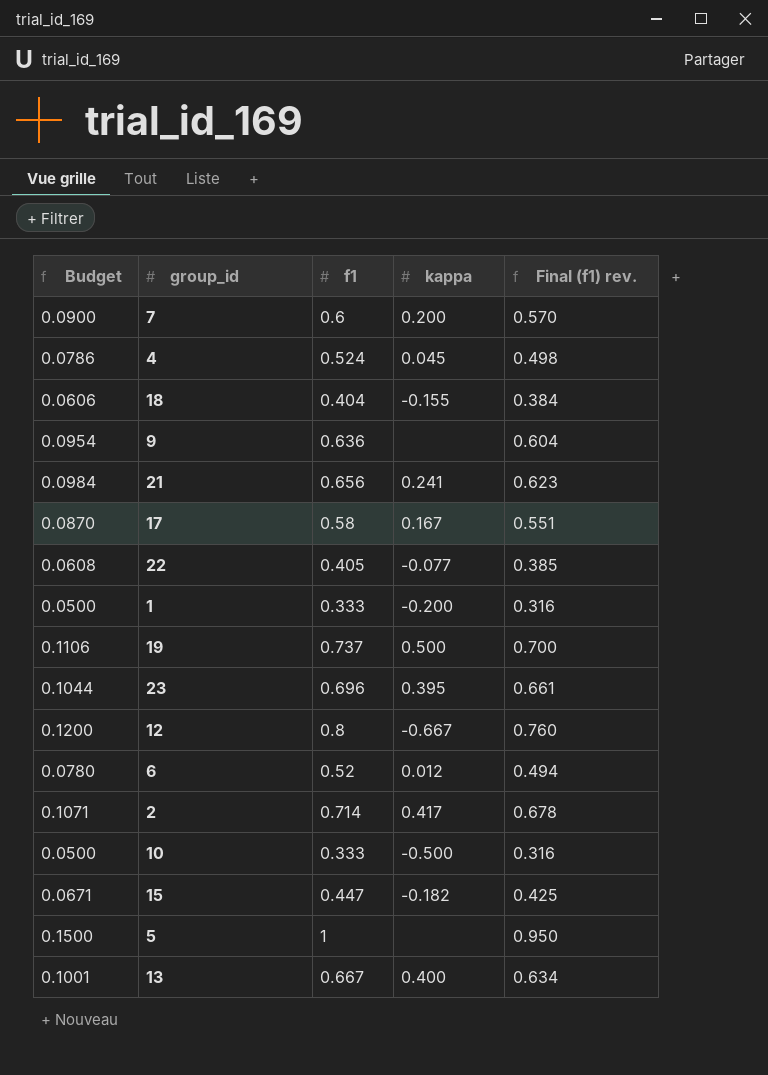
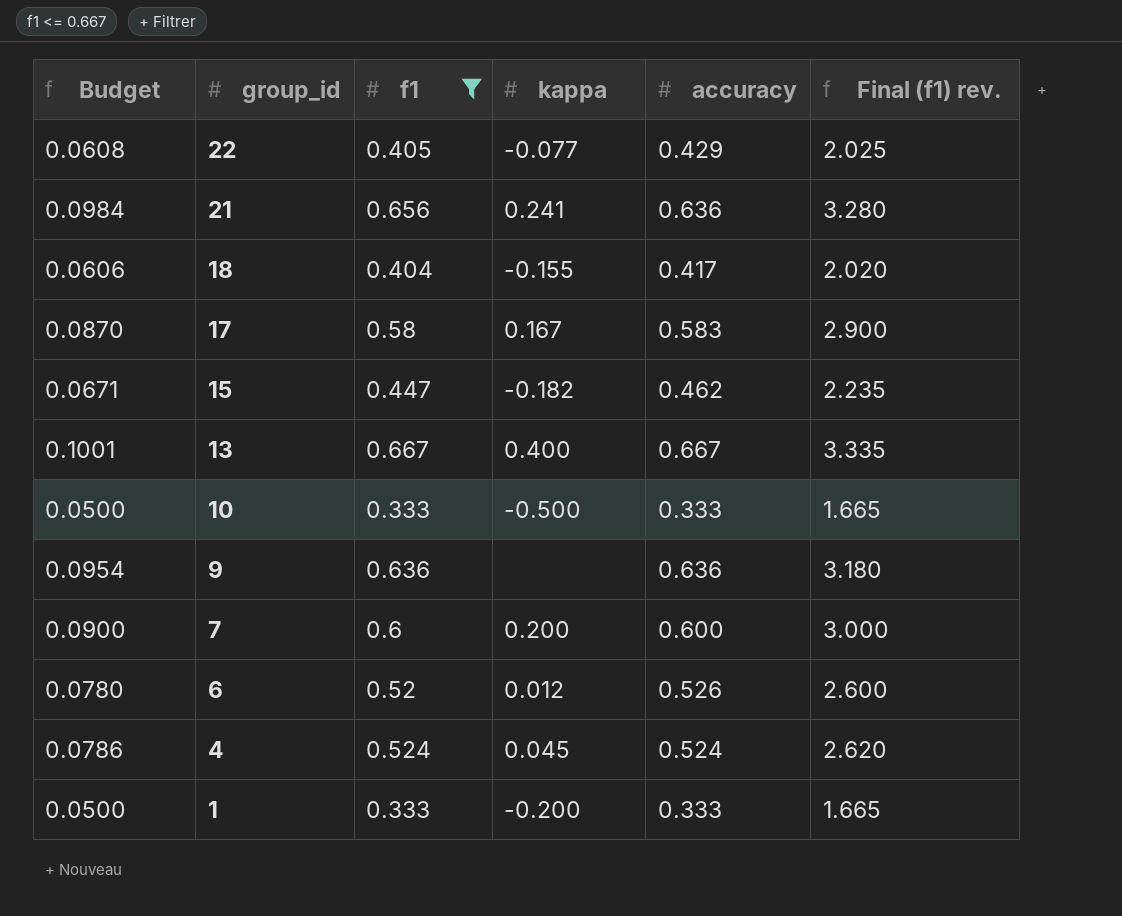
filter: none -> f1 <= 0.667
row order: none -> group_id descending
column accuracy | position: none -> 5
column Final (f1) rev. | formula: [f1] * 0.95 -> [f1] * 5

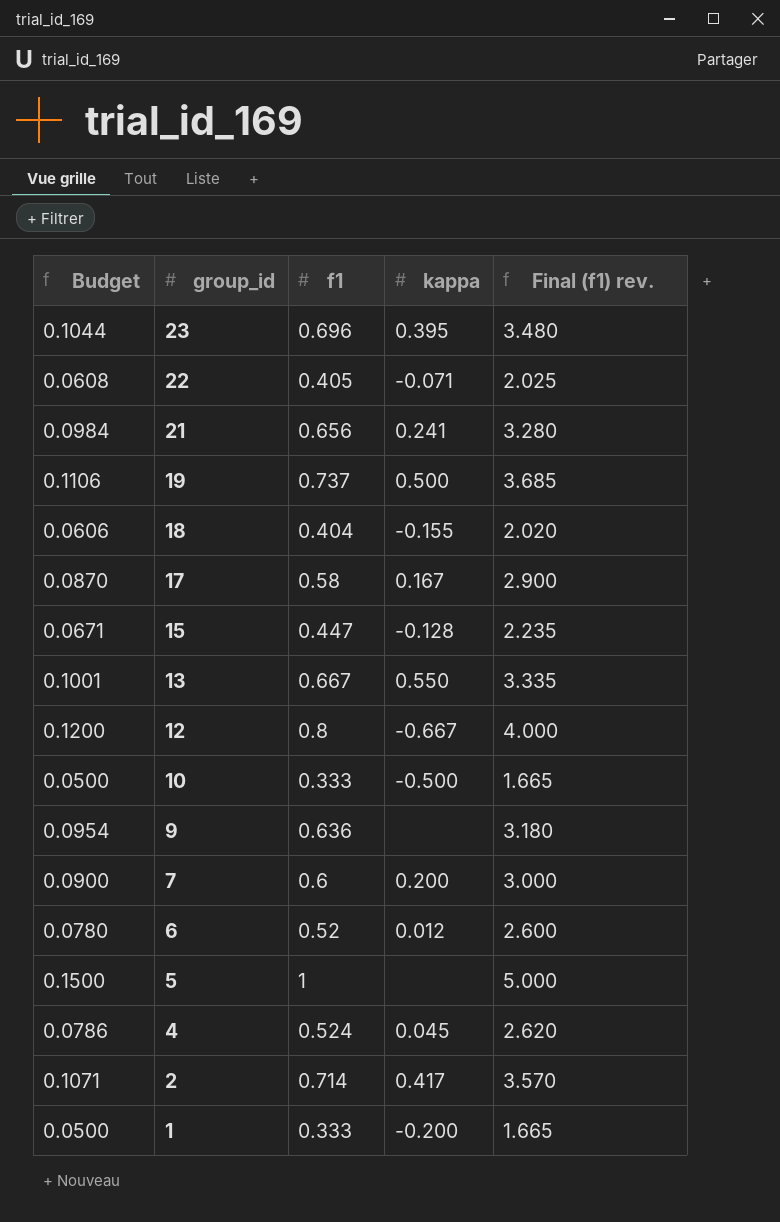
filter: f1 <= 0.667 -> none
column accuracy | position: 5 -> none
22 | kappa: -0.077 -> -0.071
15 | kappa: -0.182 -> -0.128
13 | kappa: 0.400 -> 0.550

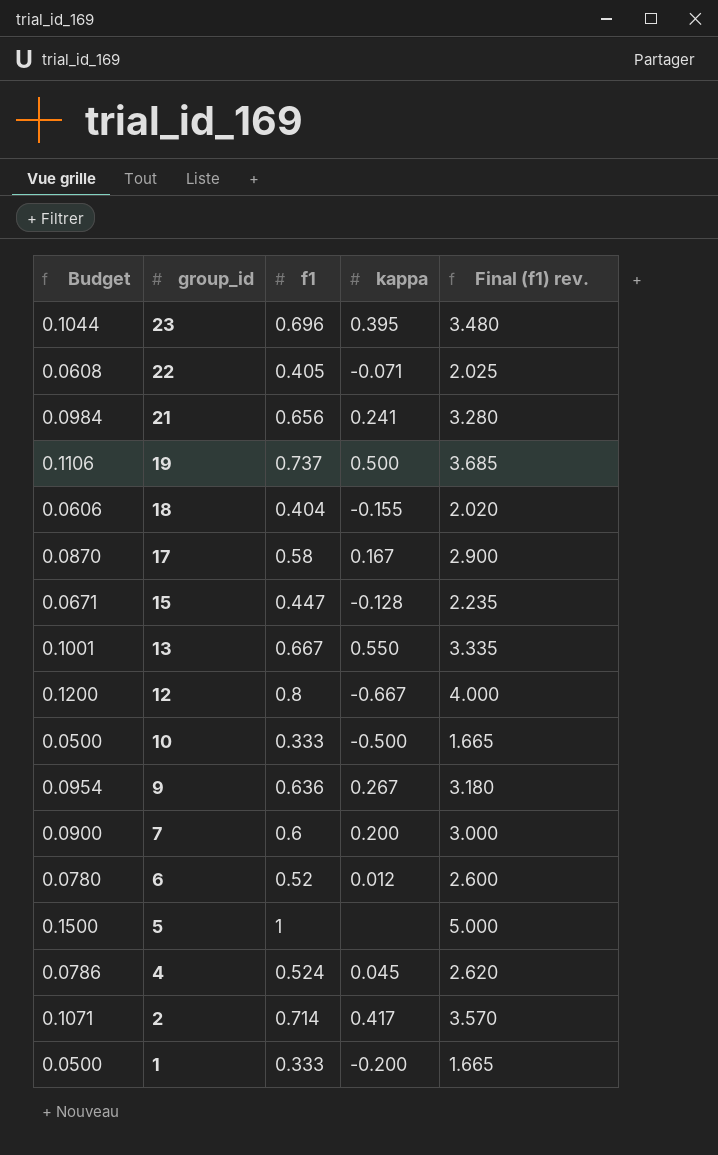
9 | kappa: none -> 0.267

